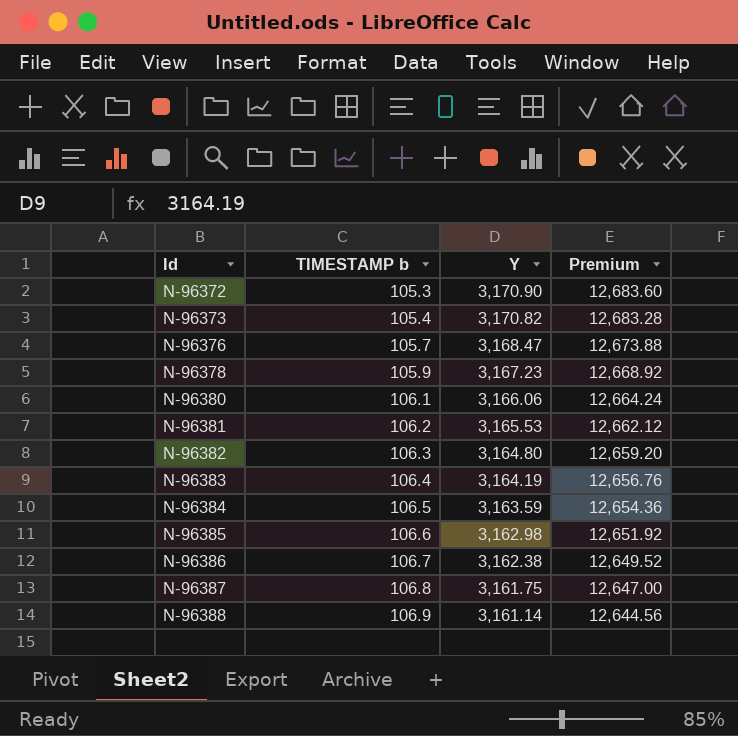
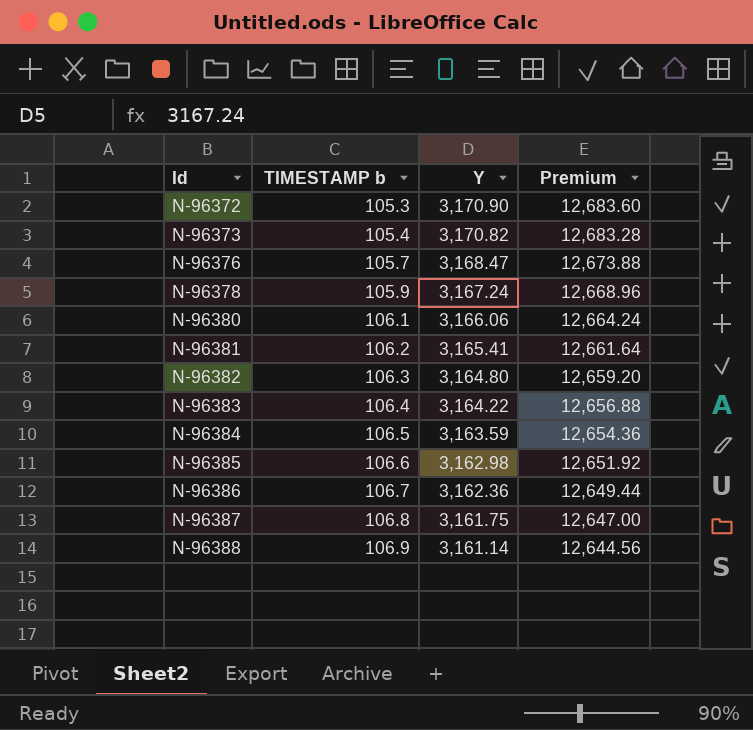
N-96378 | Y: 3,167.23 -> 3,167.24
N-96378 | Premium: 12,668.92 -> 12,668.96
N-96381 | Y: 3,165.53 -> 3,165.41
N-96381 | Premium: 12,662.12 -> 12,661.64
N-96383 | Y: 3,164.19 -> 3,164.22
N-96383 | Premium: 12,656.76 -> 12,656.88
N-96386 | Y: 3,162.38 -> 3,162.36
N-96386 | Premium: 12,649.52 -> 12,649.44

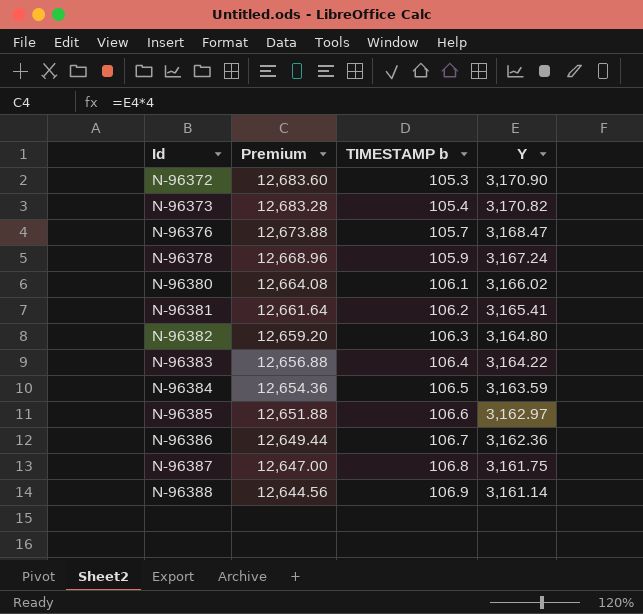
column Premium | position: 4 -> 2
N-96380 | Premium: 12,664.24 -> 12,664.08
N-96380 | Y: 3,166.06 -> 3,166.02
N-96385 | Premium: 12,651.92 -> 12,651.88
N-96385 | Y: 3,162.98 -> 3,162.97

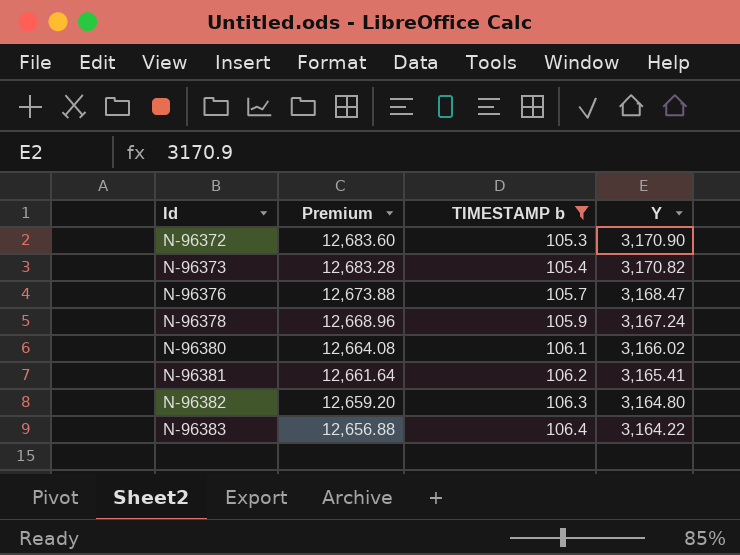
filter: none -> TIMESTAMP b <= 106.4

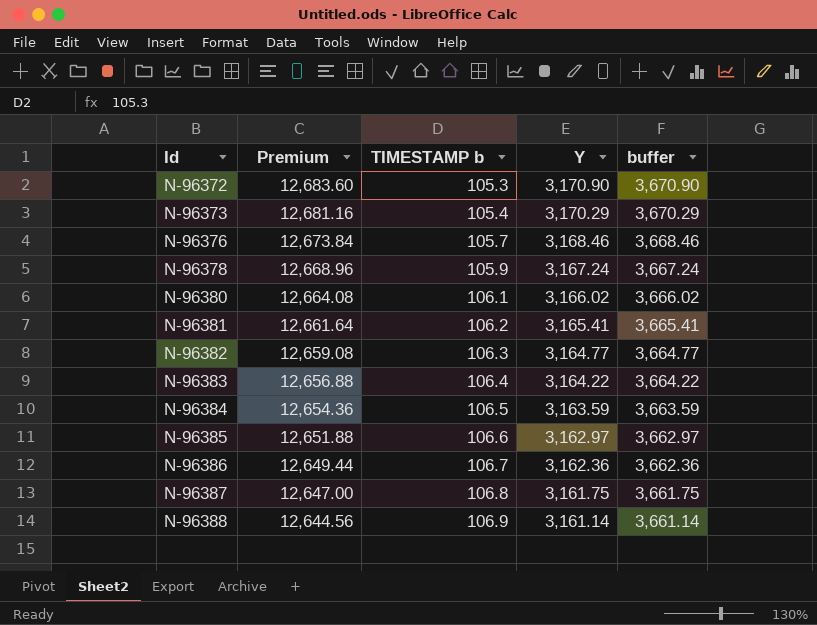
filter: TIMESTAMP b <= 106.4 -> none
column buffer | formula: none -> [Y] + 500
N-96373 | Premium: 12,683.28 -> 12,681.16
N-96373 | Y: 3,170.82 -> 3,170.29
N-96376 | Premium: 12,673.88 -> 12,673.84
N-96376 | Y: 3,168.47 -> 3,168.46
N-96382 | Premium: 12,659.20 -> 12,659.08
N-96382 | Y: 3,164.80 -> 3,164.77

